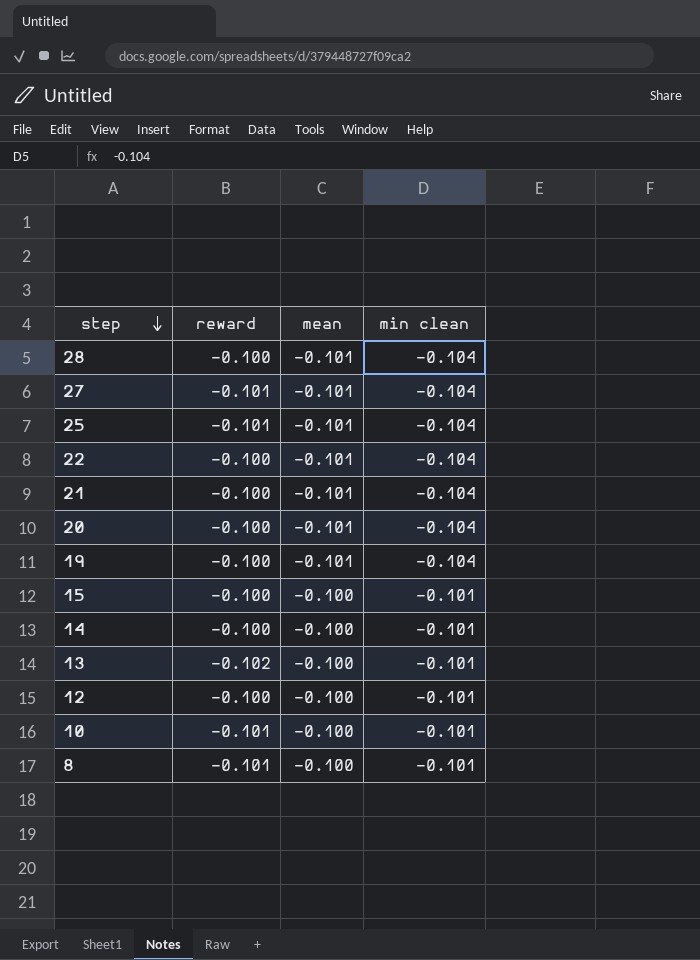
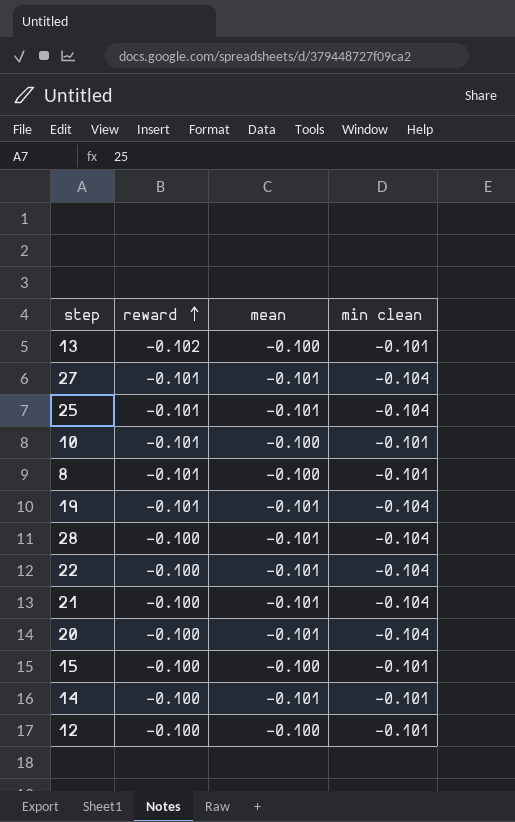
row order: step descending -> reward ascending
19 | reward: -0.100 -> -0.101
14 | mean: -0.100 -> -0.101

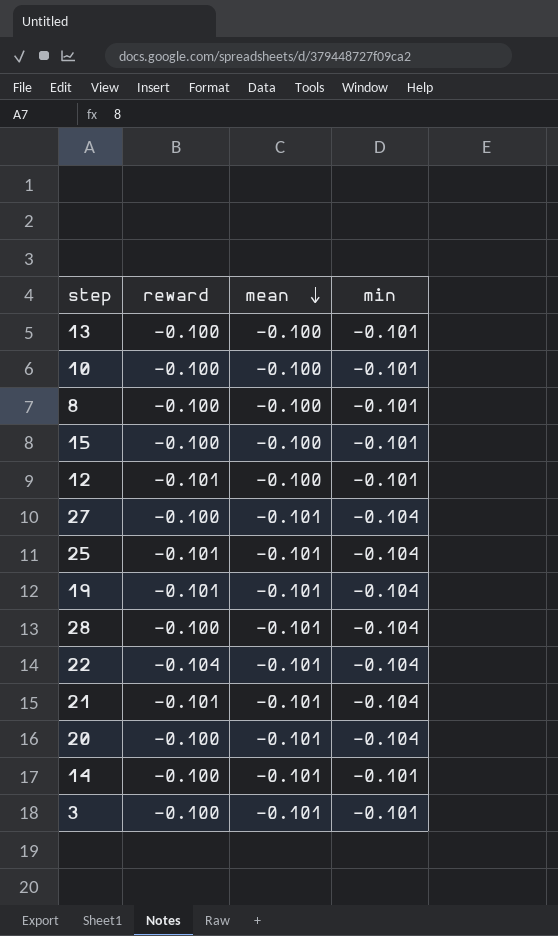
row order: reward ascending -> mean descending
column name: min clean -> min
13 | reward: -0.102 -> -0.100
10 | reward: -0.101 -> -0.100
8 | reward: -0.101 -> -0.100
12 | reward: -0.100 -> -0.101
27 | reward: -0.101 -> -0.100
22 | reward: -0.100 -> -0.104
21 | reward: -0.100 -> -0.101
row 3: none -> -0.100 | -0.101 | -0.101

